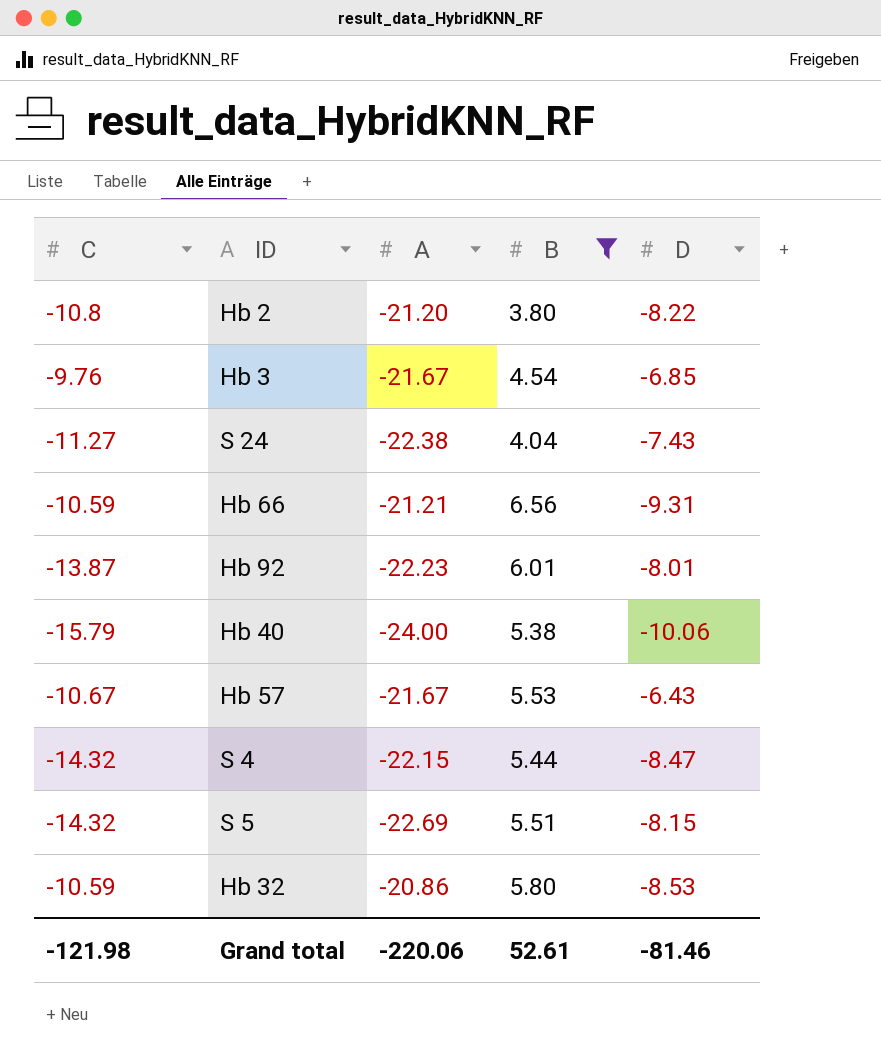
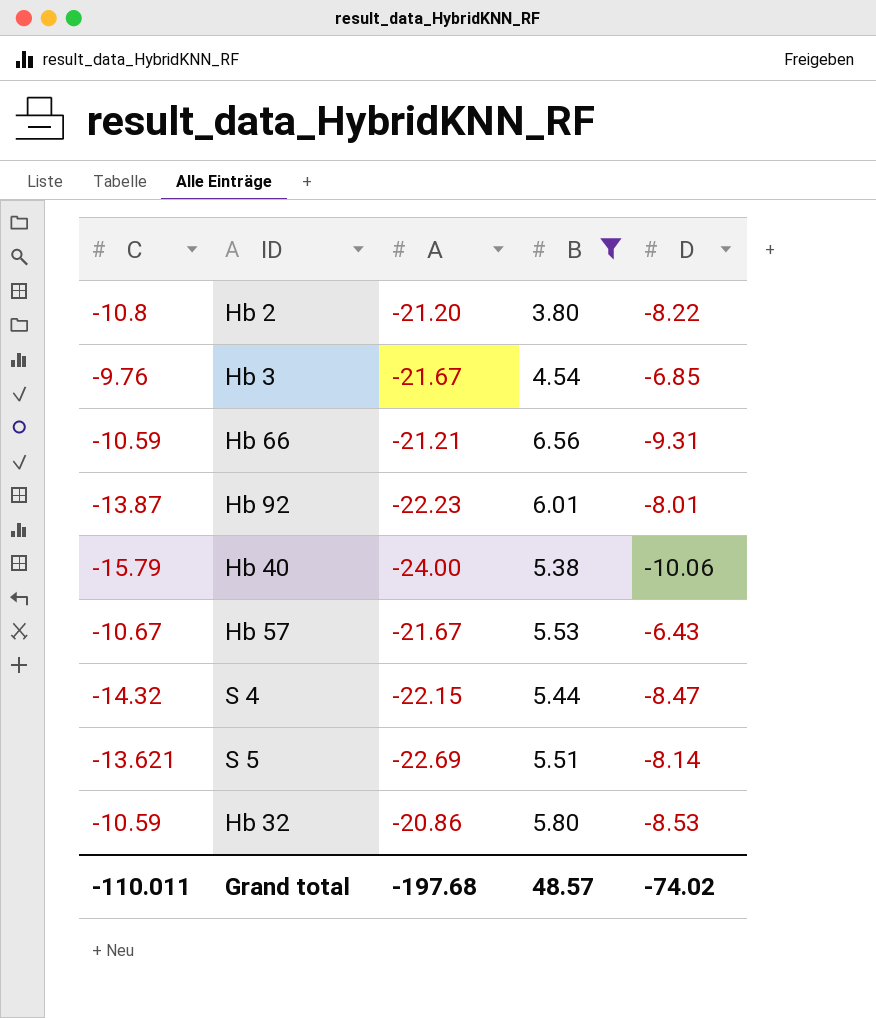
row S 24: -11.27 | -22.38 | 4.04 | -7.43 -> none
S 5 | C: -14.32 -> -13.621
S 5 | D: -8.15 -> -8.14
Grand total | C: -121.98 -> -110.011
Grand total | A: -220.06 -> -197.68
Grand total | B: 52.61 -> 48.57
Grand total | D: -81.46 -> -74.02

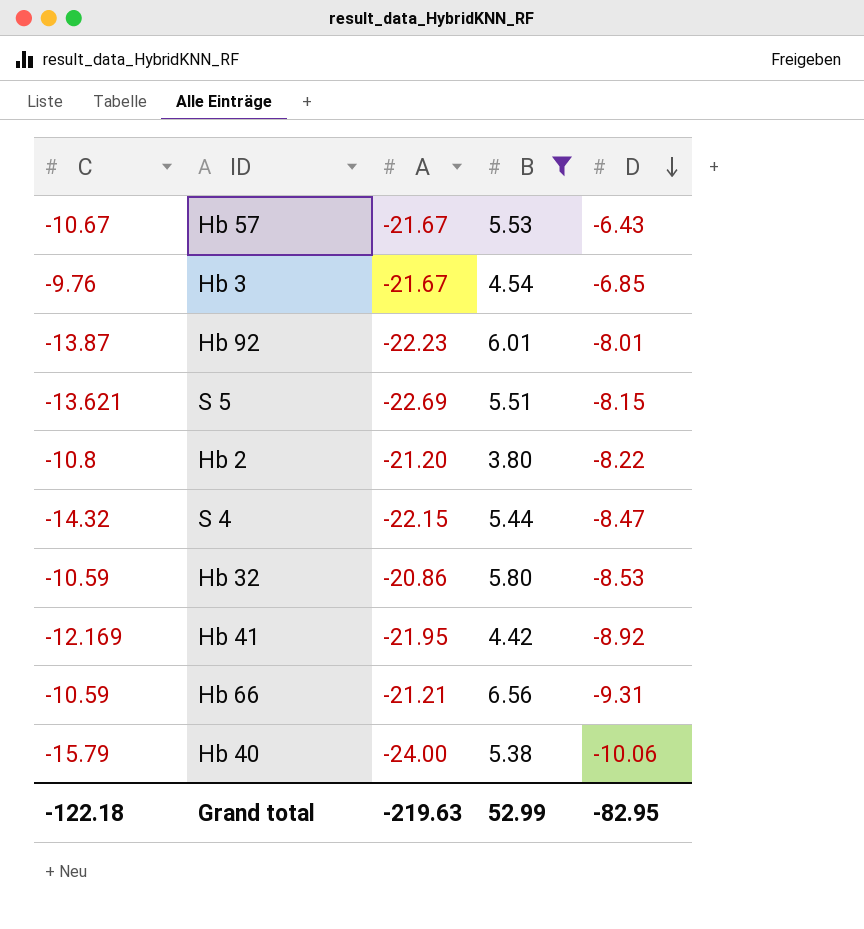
row order: none -> D descending
S 5 | D: -8.14 -> -8.15
row Hb 41: none -> -12.169 | -21.95 | 4.42 | -8.92
Grand total | C: -110.011 -> -122.18
Grand total | A: -197.68 -> -219.63
Grand total | B: 48.57 -> 52.99
Grand total | D: -74.02 -> -82.95

